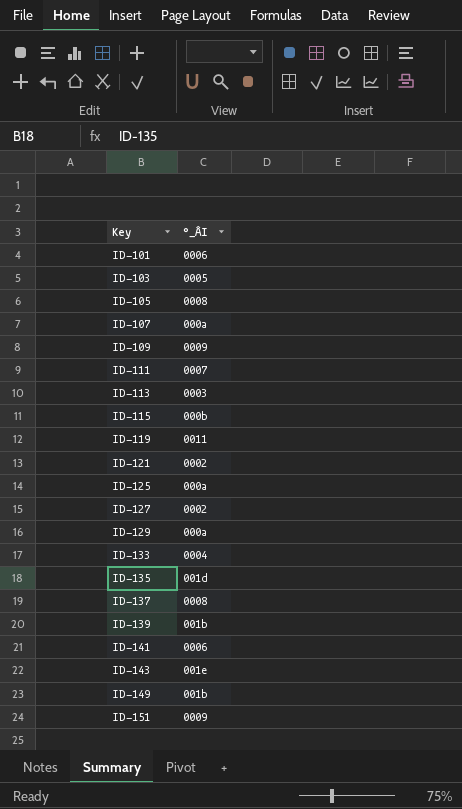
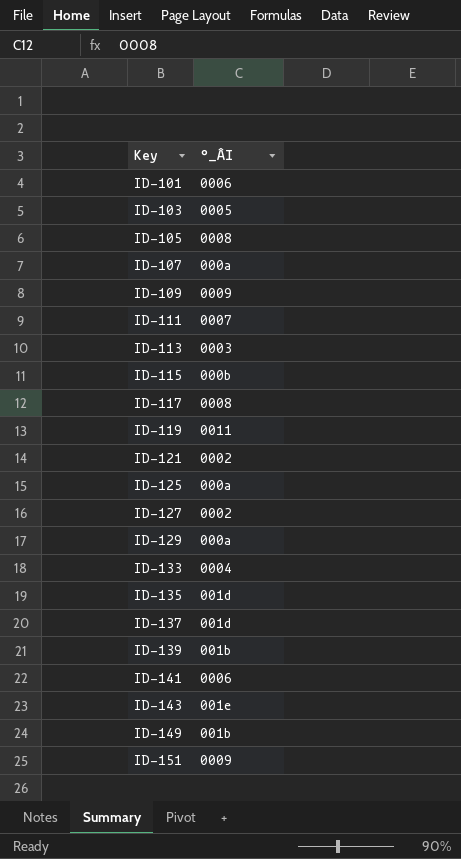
row ID-117: none -> 0008
ID-137 | °_ÂI: 0008 -> 001d

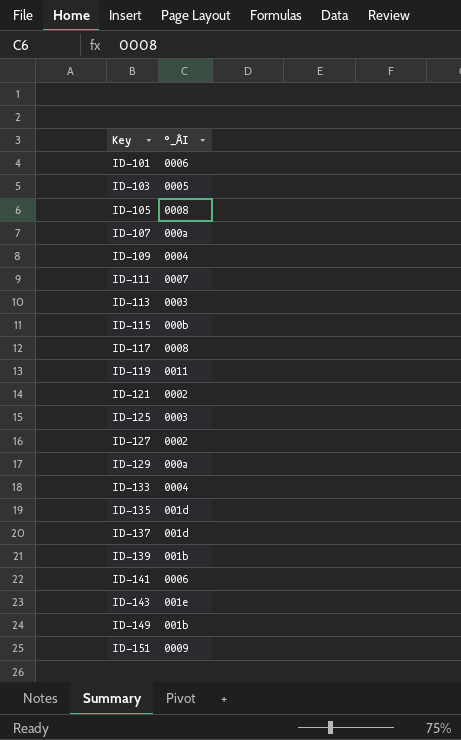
ID-109 | °_ÂI: 0009 -> 0004
ID-125 | °_ÂI: 000a -> 0003

